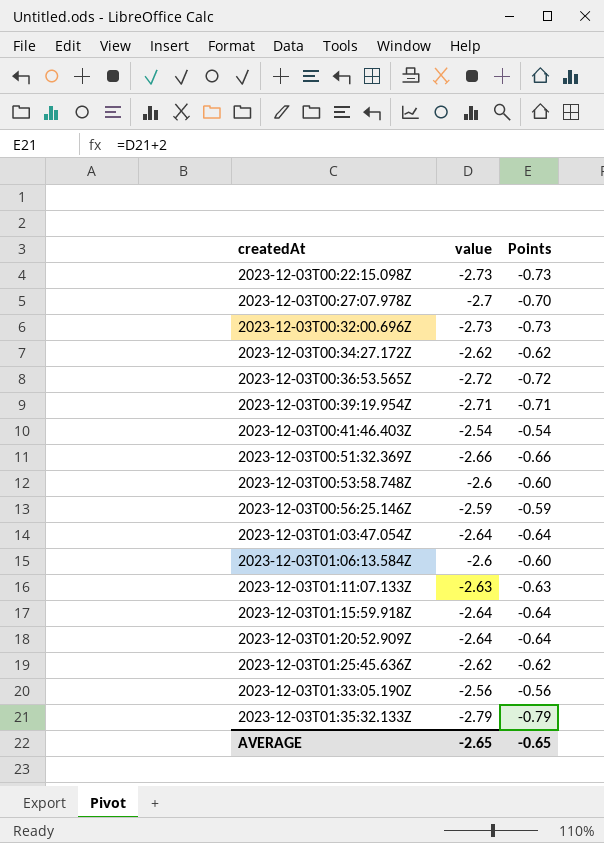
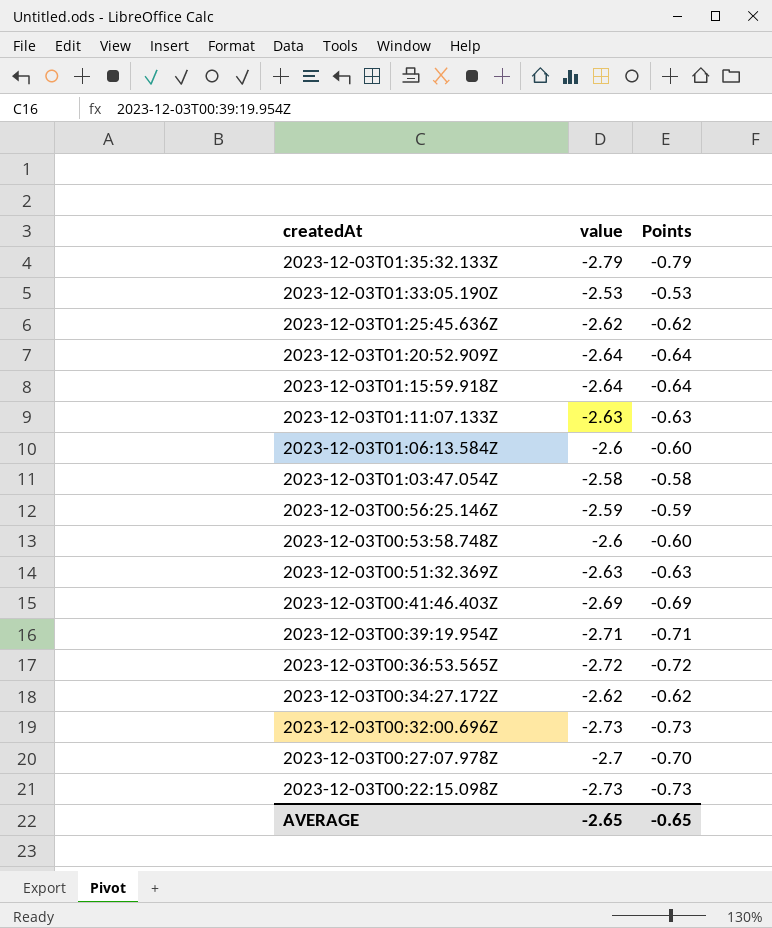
row order: createdAt ascending -> createdAt descending
2023-12-03T01:33:05.190Z | value: -2.56 -> -2.53
2023-12-03T01:33:05.190Z | Points: -0.56 -> -0.53
2023-12-03T01:03:47.054Z | value: -2.64 -> -2.58
2023-12-03T01:03:47.054Z | Points: -0.64 -> -0.58
2023-12-03T00:51:32.369Z | value: -2.66 -> -2.63
2023-12-03T00:51:32.369Z | Points: -0.66 -> -0.63
2023-12-03T00:41:46.403Z | value: -2.54 -> -2.69
2023-12-03T00:41:46.403Z | Points: -0.54 -> -0.69

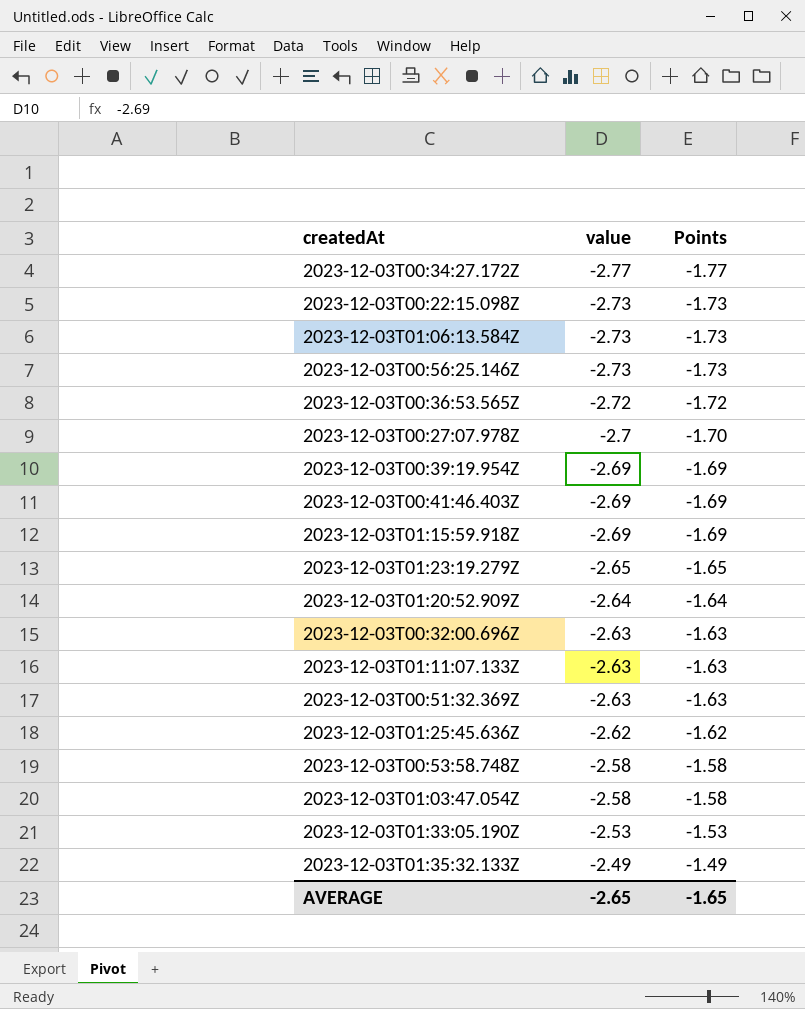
row order: createdAt descending -> value ascending
column Points | formula: [value] + 2 -> [value] + 1
2023-12-03T00:34:27.172Z | value: -2.62 -> -2.77
2023-12-03T01:06:13.584Z | value: -2.6 -> -2.73
2023-12-03T00:56:25.146Z | value: -2.59 -> -2.73
2023-12-03T00:39:19.954Z | value: -2.71 -> -2.69
2023-12-03T01:15:59.918Z | value: -2.64 -> -2.69
row 2023-12-03T01:23:19.279Z: none -> -2.65 | -1.65
2023-12-03T00:32:00.696Z | value: -2.73 -> -2.63
2023-12-03T00:53:58.748Z | value: -2.6 -> -2.58
2023-12-03T01:35:32.133Z | value: -2.79 -> -2.49
AVERAGE | Points: -0.65 -> -1.65

